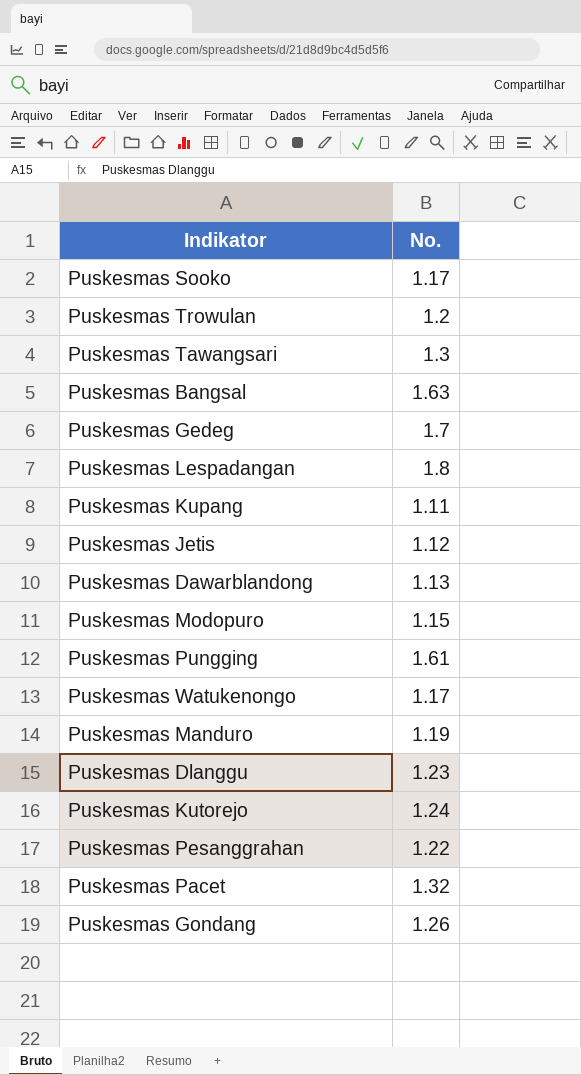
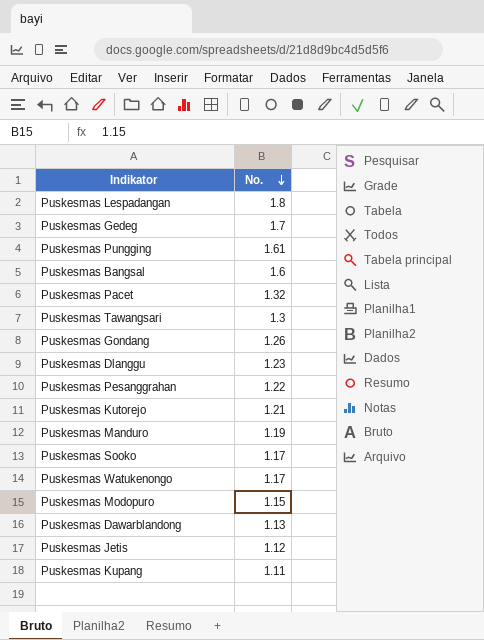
row order: none -> No. descending
row Puskesmas Trowulan: 1.2 -> none
Puskesmas Bangsal | No.: 1.63 -> 1.6
Puskesmas Kutorejo | No.: 1.24 -> 1.21

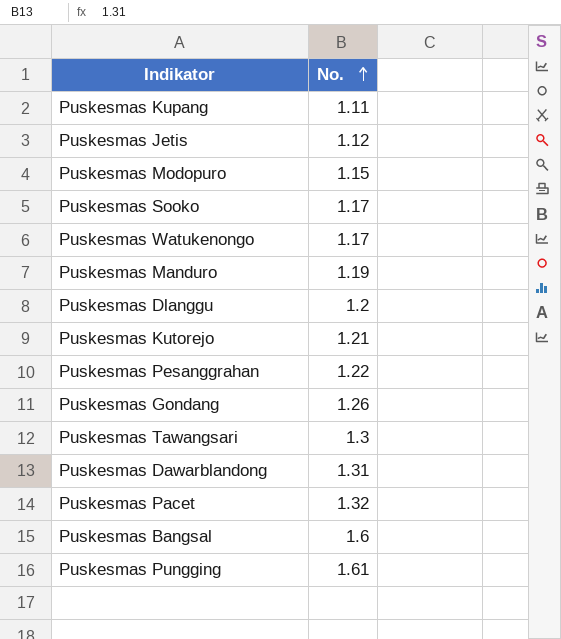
row order: No. descending -> No. ascending
row Puskesmas Lespadangan: 1.8 -> none
row Puskesmas Gedeg: 1.7 -> none
Puskesmas Dlanggu | No.: 1.23 -> 1.2
Puskesmas Dawarblandong | No.: 1.13 -> 1.31

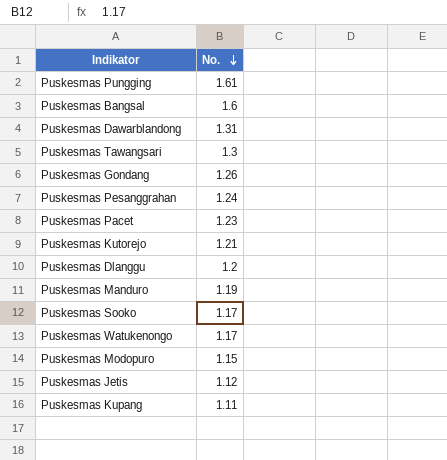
row order: No. ascending -> No. descending
Puskesmas Pesanggrahan | No.: 1.22 -> 1.24
Puskesmas Pacet | No.: 1.32 -> 1.23

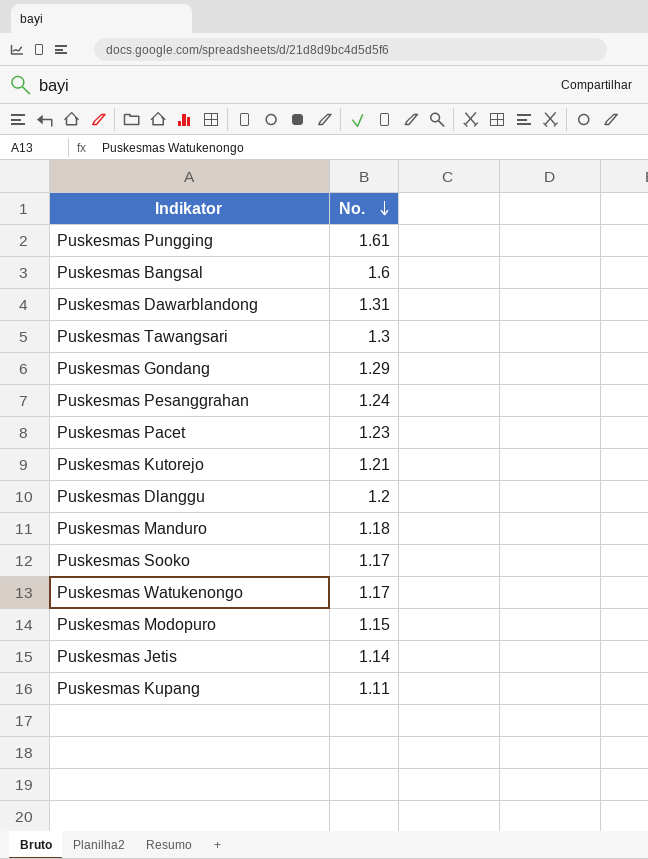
Puskesmas Gondang | No.: 1.26 -> 1.29
Puskesmas Manduro | No.: 1.19 -> 1.18
Puskesmas Jetis | No.: 1.12 -> 1.14

